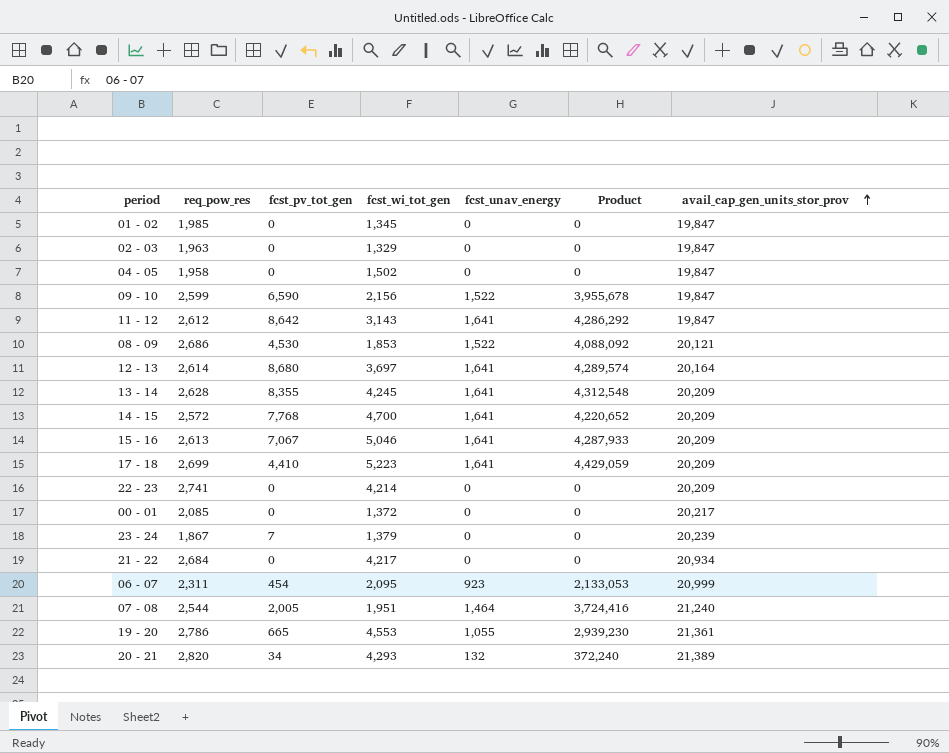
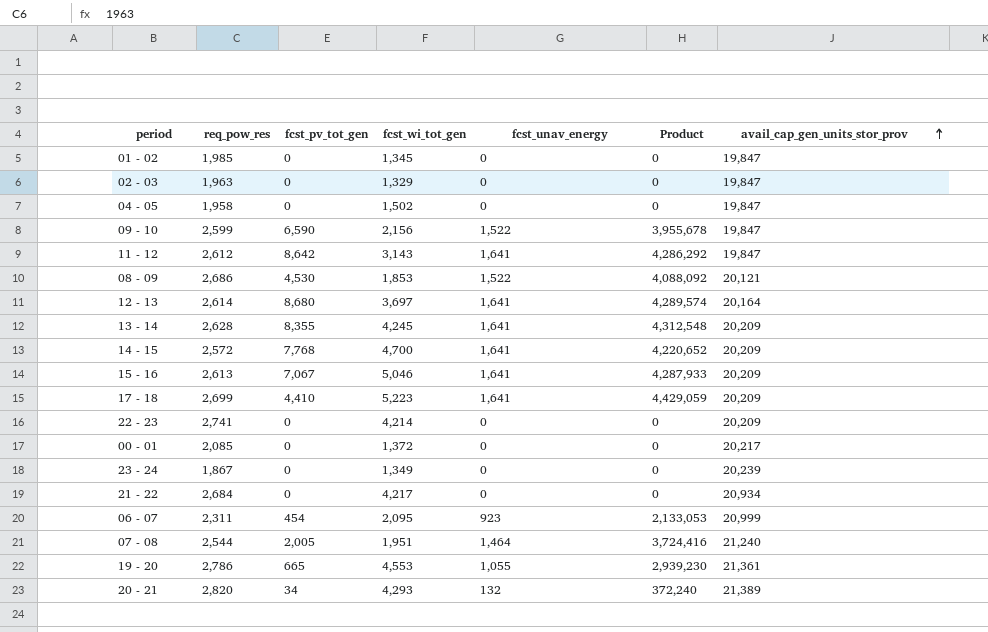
23 - 24 | fcst_pv_tot_gen: 7 -> 0
23 - 24 | fcst_wi_tot_gen: 1,379 -> 1,349

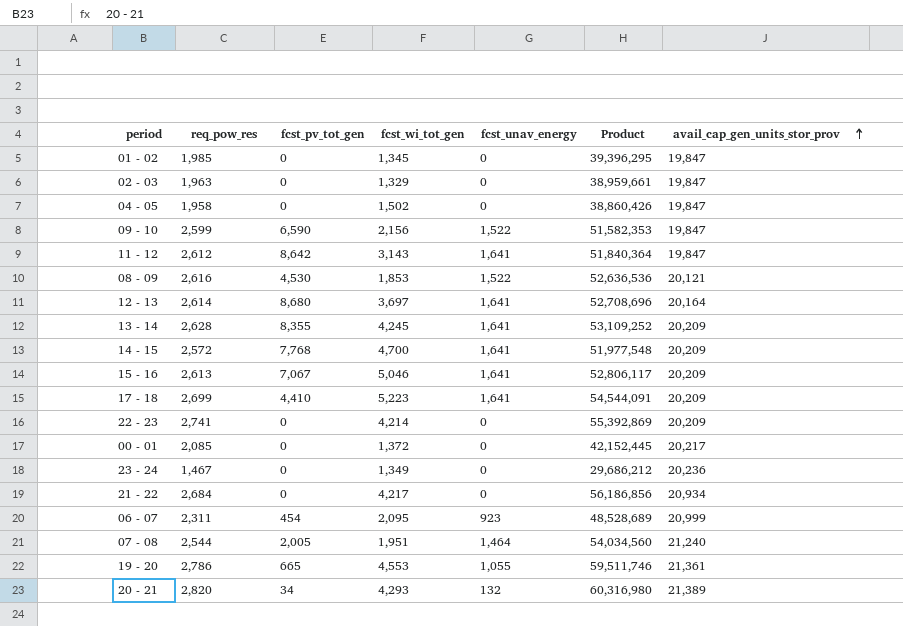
column Product | formula: [req_pow_res] * [fcst_unav_energy] -> [req_pow_res] * [avail_cap_gen_units_stor_prov]
08 - 09 | req_pow_res: 2,686 -> 2,616
23 - 24 | req_pow_res: 1,867 -> 1,467
23 - 24 | avail_cap_gen_units_stor_prov: 20,239 -> 20,236

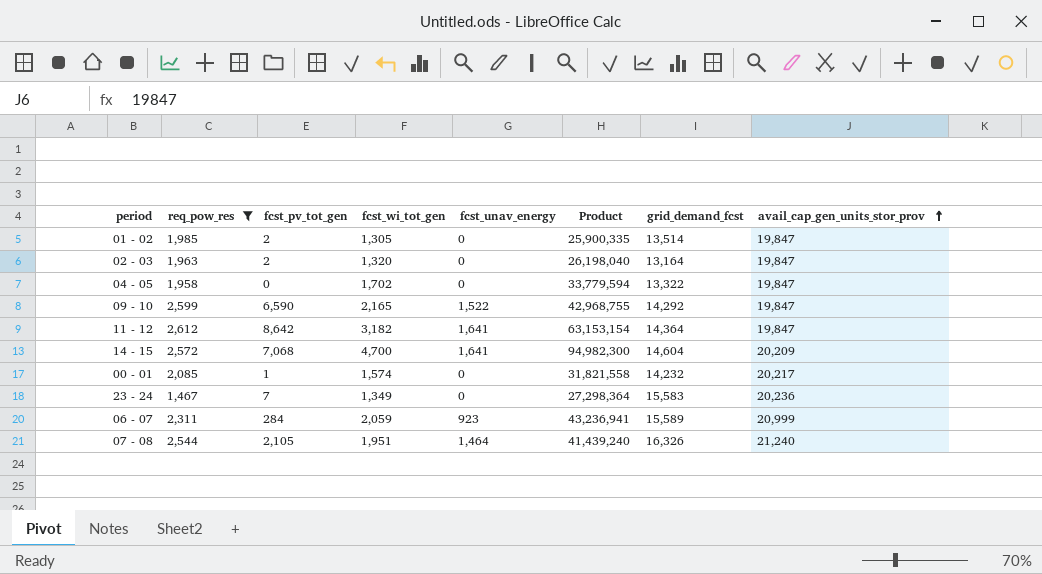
filter: none -> req_pow_res <= 2,612
column Product | formula: [req_pow_res] * [avail_cap_gen_units_stor_prov] -> [fcst_wi_tot_gen] * [avail_cap_gen_units_stor_prov]
column grid_demand_fcst | position: none -> 7
01 - 02 | fcst_pv_tot_gen: 0 -> 2
01 - 02 | fcst_wi_tot_gen: 1,345 -> 1,305
02 - 03 | fcst_pv_tot_gen: 0 -> 2
02 - 03 | fcst_wi_tot_gen: 1,329 -> 1,320
04 - 05 | fcst_wi_tot_gen: 1,502 -> 1,702
09 - 10 | fcst_wi_tot_gen: 2,156 -> 2,165
11 - 12 | fcst_wi_tot_gen: 3,143 -> 3,182
14 - 15 | fcst_pv_tot_gen: 7,768 -> 7,068
00 - 01 | fcst_pv_tot_gen: 0 -> 1
00 - 01 | fcst_wi_tot_gen: 1,372 -> 1,574
23 - 24 | fcst_pv_tot_gen: 0 -> 7
06 - 07 | fcst_pv_tot_gen: 454 -> 284
06 - 07 | fcst_wi_tot_gen: 2,095 -> 2,059
07 - 08 | fcst_pv_tot_gen: 2,005 -> 2,105

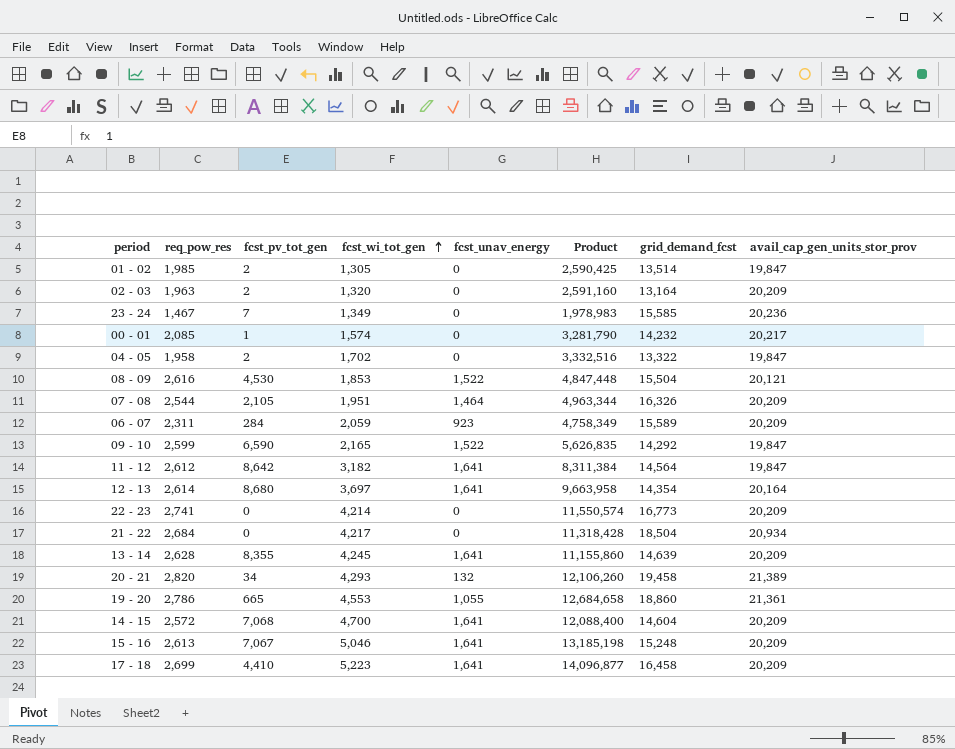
filter: req_pow_res <= 2,612 -> none
row order: avail_cap_gen_units_stor_prov ascending -> fcst_wi_tot_gen ascending
column Product | formula: [fcst_wi_tot_gen] * [avail_cap_gen_units_stor_prov] -> [req_pow_res] * [fcst_wi_tot_gen]
02 - 03 | avail_cap_gen_units_stor_prov: 19,847 -> 20,209
23 - 24 | grid_demand_fcst: 15,583 -> 15,585
04 - 05 | fcst_pv_tot_gen: 0 -> 2
07 - 08 | avail_cap_gen_units_stor_prov: 21,240 -> 20,209
06 - 07 | avail_cap_gen_units_stor_prov: 20,999 -> 20,209
11 - 12 | grid_demand_fcst: 14,364 -> 14,564

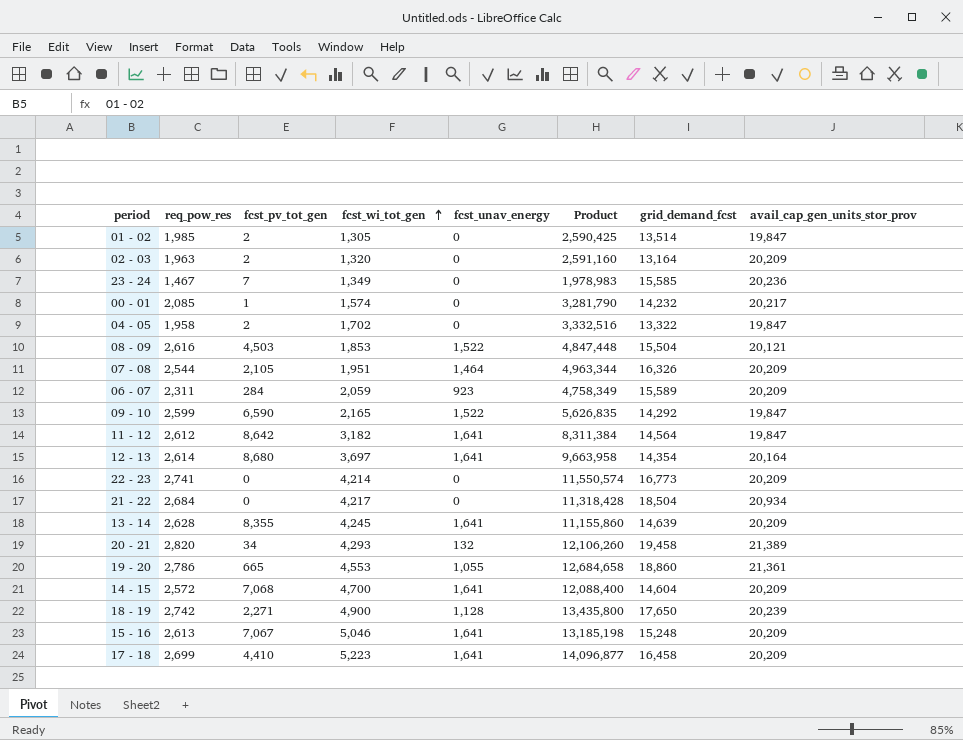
08 - 09 | fcst_pv_tot_gen: 4,530 -> 4,503
row 18 - 19: none -> 2,742 | 2,271 | 4,900 | 1,128 | 13,435,800 | 17,650 | 20,239

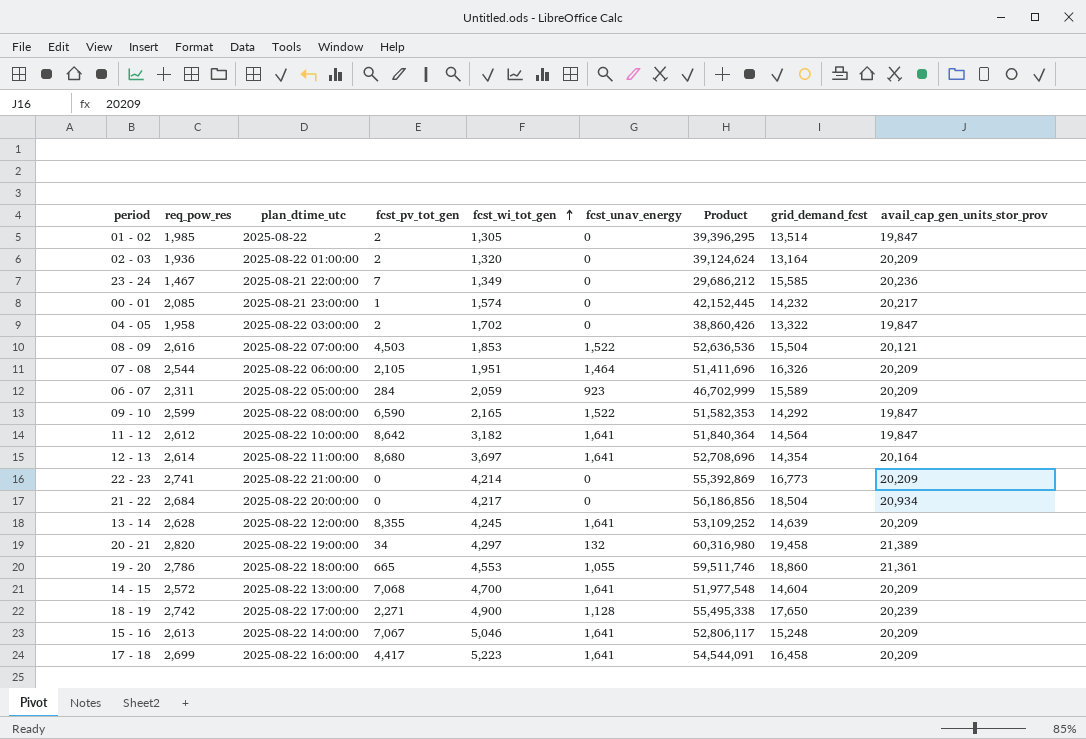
column plan_dtime_utc | position: none -> 3
column Product | formula: [req_pow_res] * [fcst_wi_tot_gen] -> [req_pow_res] * [avail_cap_gen_units_stor_prov]
02 - 03 | req_pow_res: 1,963 -> 1,936
20 - 21 | fcst_wi_tot_gen: 4,293 -> 4,297
17 - 18 | fcst_pv_tot_gen: 4,410 -> 4,417

